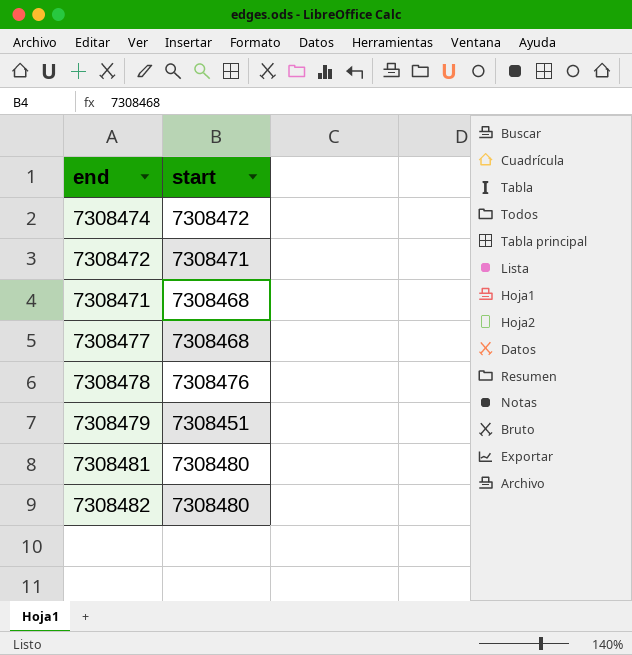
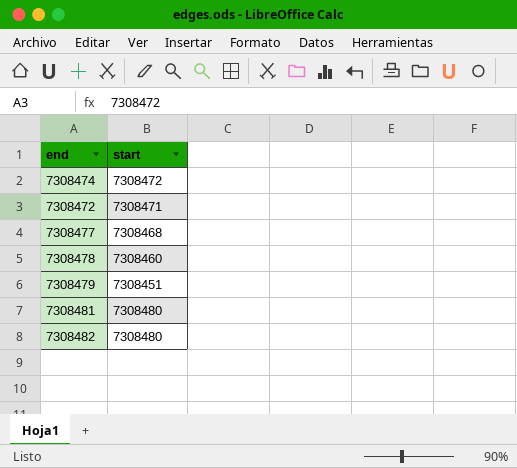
row 7308471: 7308468 -> none
7308478 | start: 7308476 -> 7308460

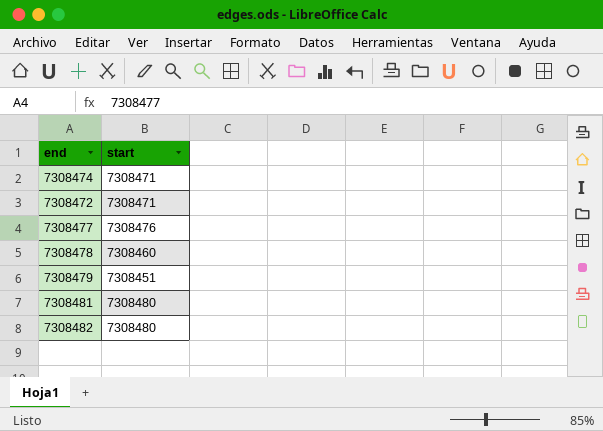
7308474 | start: 7308472 -> 7308471
7308477 | start: 7308468 -> 7308476

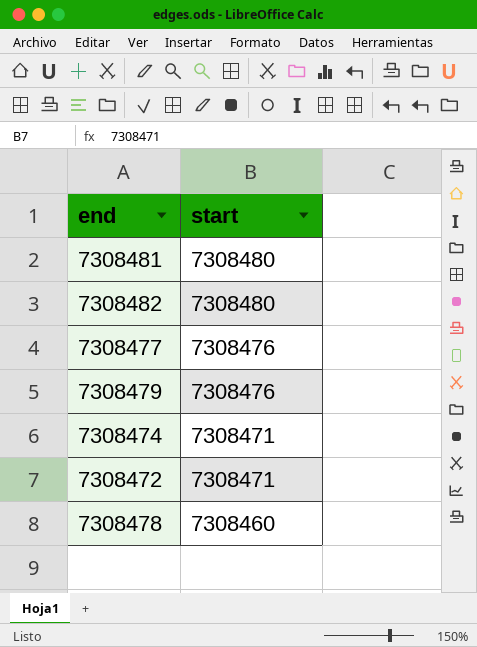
row order: none -> start descending
7308479 | start: 7308451 -> 7308476

